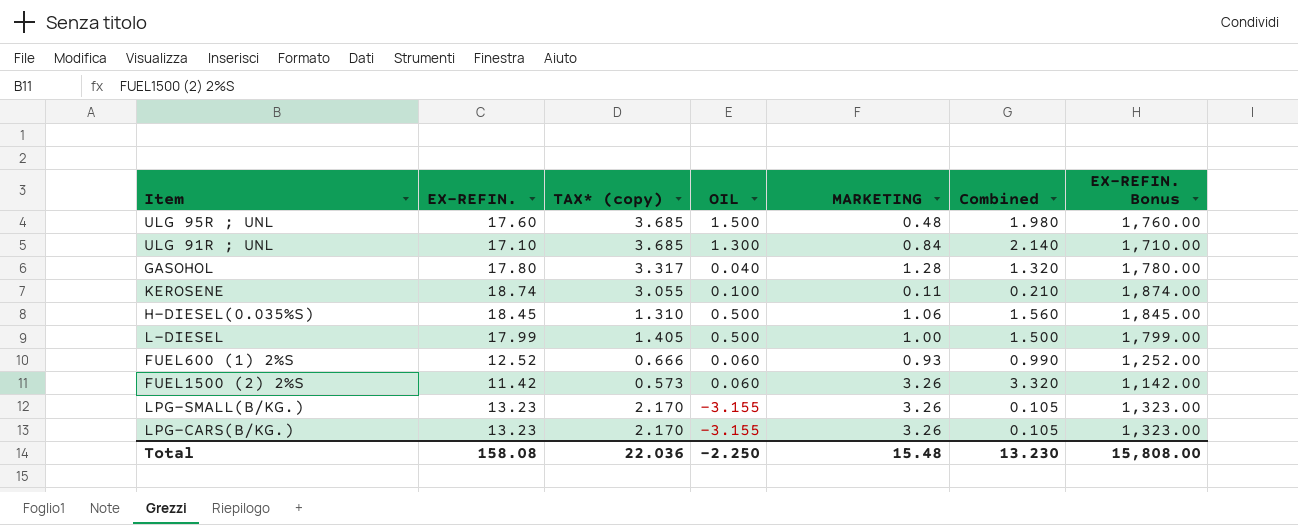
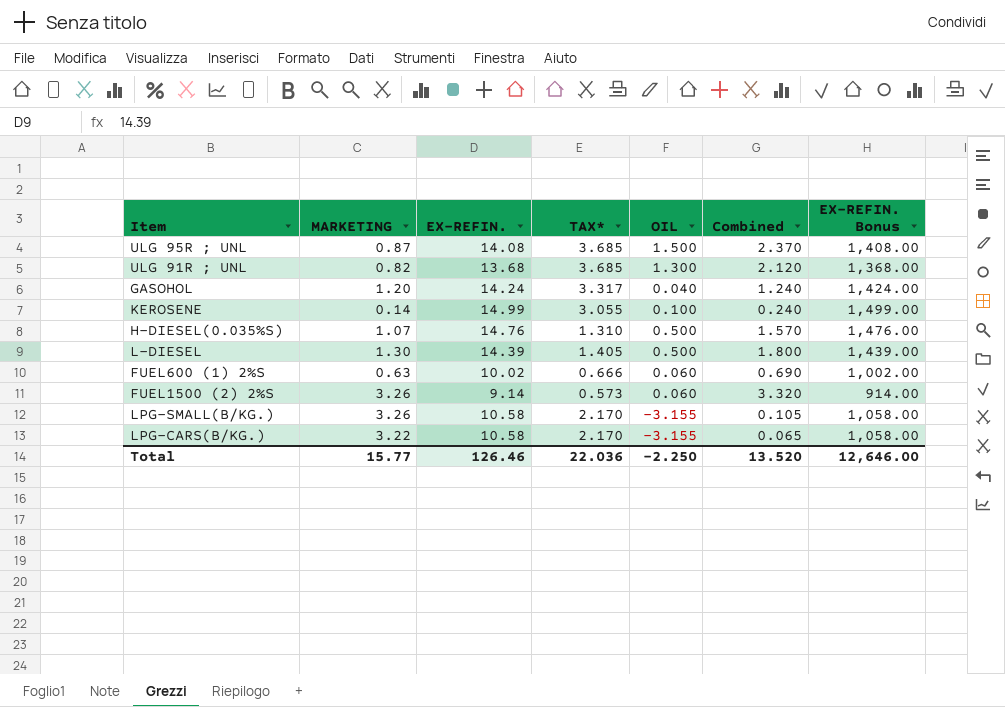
column MARKETING | position: 5 -> 2
column name: TAX* (copy) -> TAX*
ULG 95R ; UNL | MARKETING: 0.48 -> 0.87
ULG 95R ; UNL | EX-REFIN.: 17.60 -> 14.08
ULG 95R ; UNL | Combined: 1.980 -> 2.370
ULG 95R ; UNL | EX-REFIN. Bonus: 1,760.00 -> 1,408.00
ULG 91R ; UNL | MARKETING: 0.84 -> 0.82
ULG 91R ; UNL | EX-REFIN.: 17.10 -> 13.68
ULG 91R ; UNL | Combined: 2.140 -> 2.120
ULG 91R ; UNL | EX-REFIN. Bonus: 1,710.00 -> 1,368.00
GASOHOL | MARKETING: 1.28 -> 1.20
GASOHOL | EX-REFIN.: 17.80 -> 14.24
GASOHOL | Combined: 1.320 -> 1.240
GASOHOL | EX-REFIN. Bonus: 1,780.00 -> 1,424.00
KEROSENE | MARKETING: 0.11 -> 0.14
KEROSENE | EX-REFIN.: 18.74 -> 14.99
KEROSENE | Combined: 0.210 -> 0.240
KEROSENE | EX-REFIN. Bonus: 1,874.00 -> 1,499.00
H-DIESEL(0.035%S) | MARKETING: 1.06 -> 1.07
H-DIESEL(0.035%S) | EX-REFIN.: 18.45 -> 14.76
H-DIESEL(0.035%S) | Combined: 1.560 -> 1.570
H-DIESEL(0.035%S) | EX-REFIN. Bonus: 1,845.00 -> 1,476.00
L-DIESEL | MARKETING: 1.00 -> 1.30
L-DIESEL | EX-REFIN.: 17.99 -> 14.39
L-DIESEL | Combined: 1.500 -> 1.800
L-DIESEL | EX-REFIN. Bonus: 1,799.00 -> 1,439.00
FUEL600 (1) 2%S | MARKETING: 0.93 -> 0.63
FUEL600 (1) 2%S | EX-REFIN.: 12.52 -> 10.02
FUEL600 (1) 2%S | Combined: 0.990 -> 0.690
FUEL600 (1) 2%S | EX-REFIN. Bonus: 1,252.00 -> 1,002.00
FUEL1500 (2) 2%S | EX-REFIN.: 11.42 -> 9.14
FUEL1500 (2) 2%S | EX-REFIN. Bonus: 1,142.00 -> 914.00
LPG-SMALL(B/KG.) | EX-REFIN.: 13.23 -> 10.58
LPG-SMALL(B/KG.) | EX-REFIN. Bonus: 1,323.00 -> 1,058.00
LPG-CARS(B/KG.) | MARKETING: 3.26 -> 3.22
LPG-CARS(B/KG.) | EX-REFIN.: 13.23 -> 10.58
LPG-CARS(B/KG.) | Combined: 0.105 -> 0.065
LPG-CARS(B/KG.) | EX-REFIN. Bonus: 1,323.00 -> 1,058.00
Total | MARKETING: 15.48 -> 15.77
Total | EX-REFIN.: 158.08 -> 126.46
Total | Combined: 13.230 -> 13.520
Total | EX-REFIN. Bonus: 15,808.00 -> 12,646.00

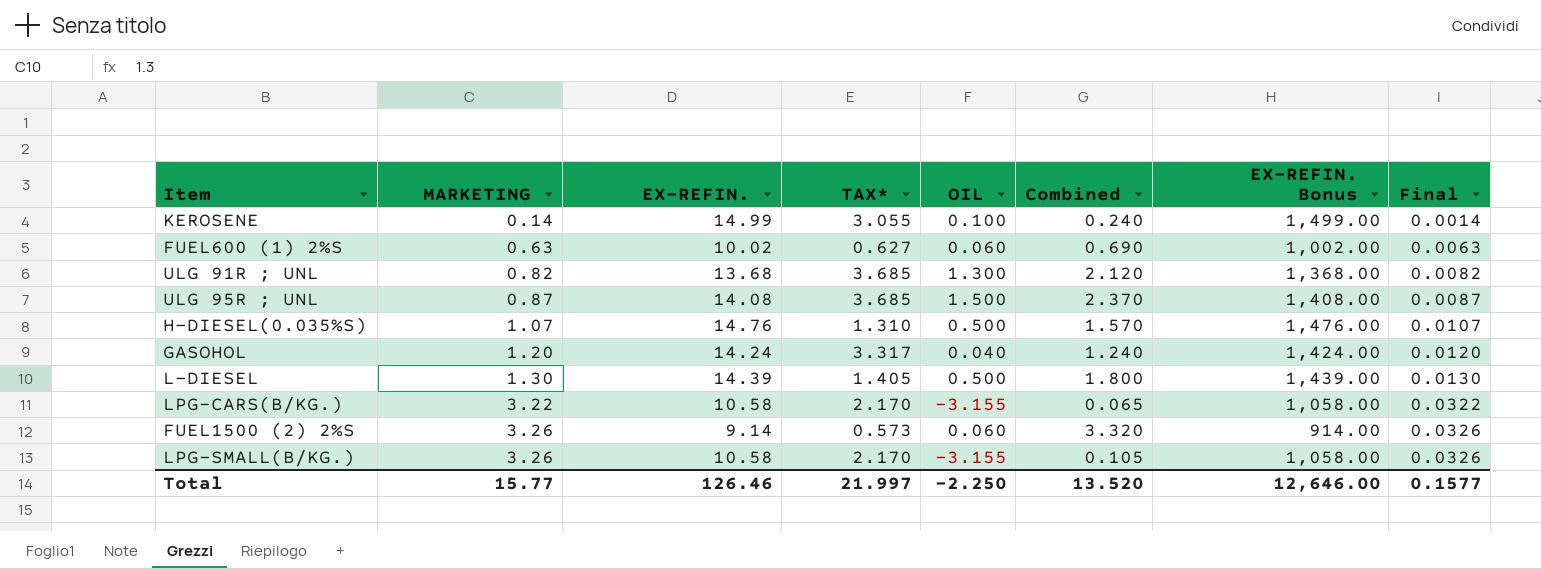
row order: none -> MARKETING ascending
column Final | formula: none -> [MARKETING] * 0.01
FUEL600 (1) 2%S | TAX*: 0.666 -> 0.627
Total | TAX*: 22.036 -> 21.997

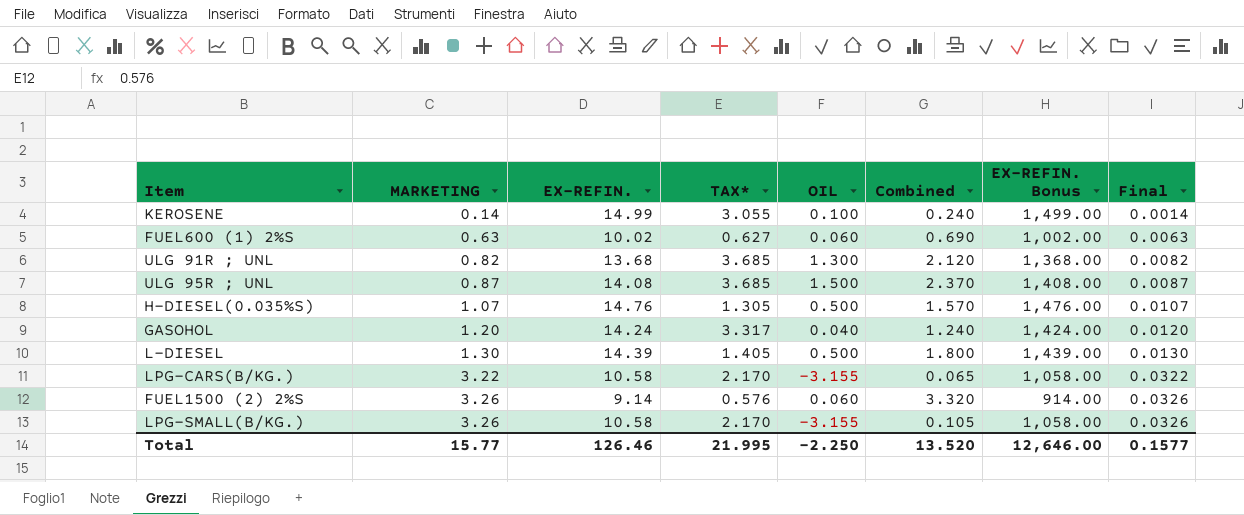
H-DIESEL(0.035%S) | TAX*: 1.310 -> 1.305
FUEL1500 (2) 2%S | TAX*: 0.573 -> 0.576
Total | TAX*: 21.997 -> 21.995

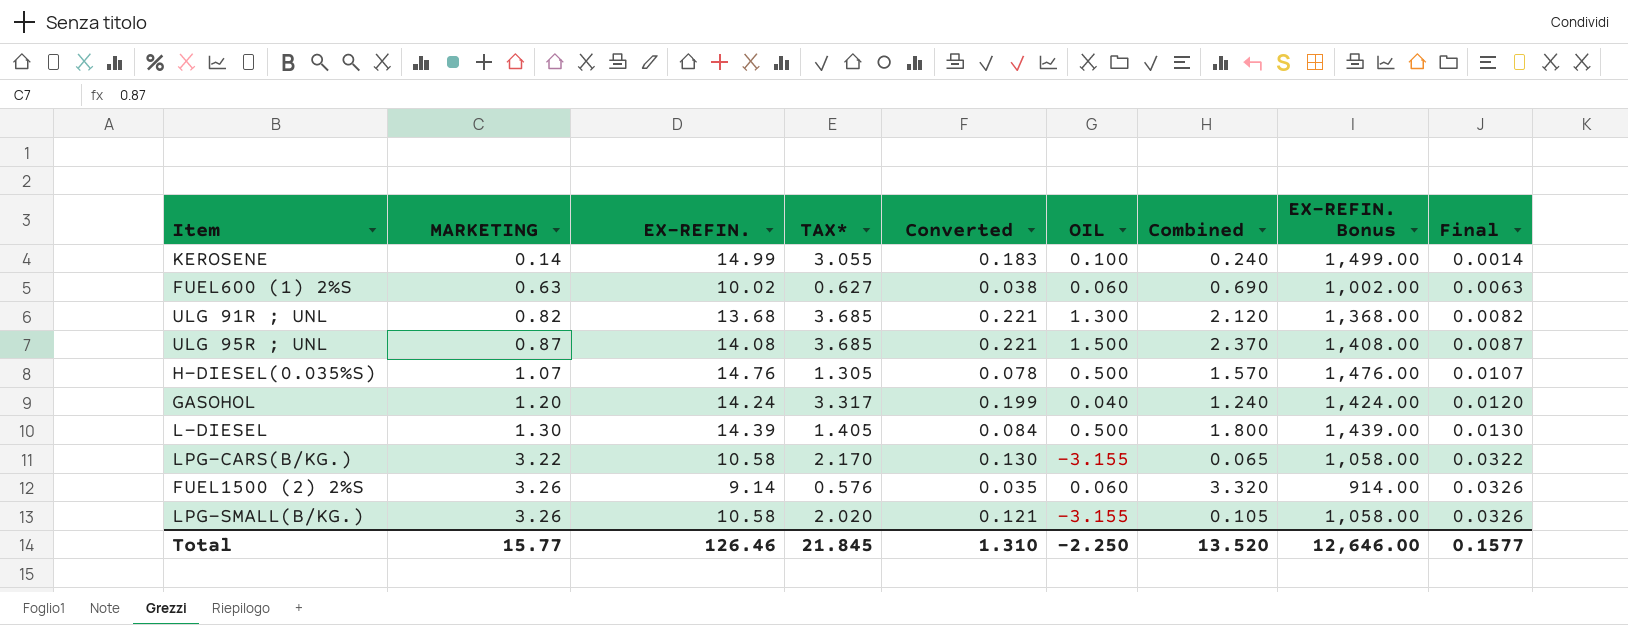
column Converted | formula: none -> [TAX*] * 0.06
LPG-SMALL(B/KG.) | TAX*: 2.170 -> 2.020
Total | TAX*: 21.995 -> 21.845

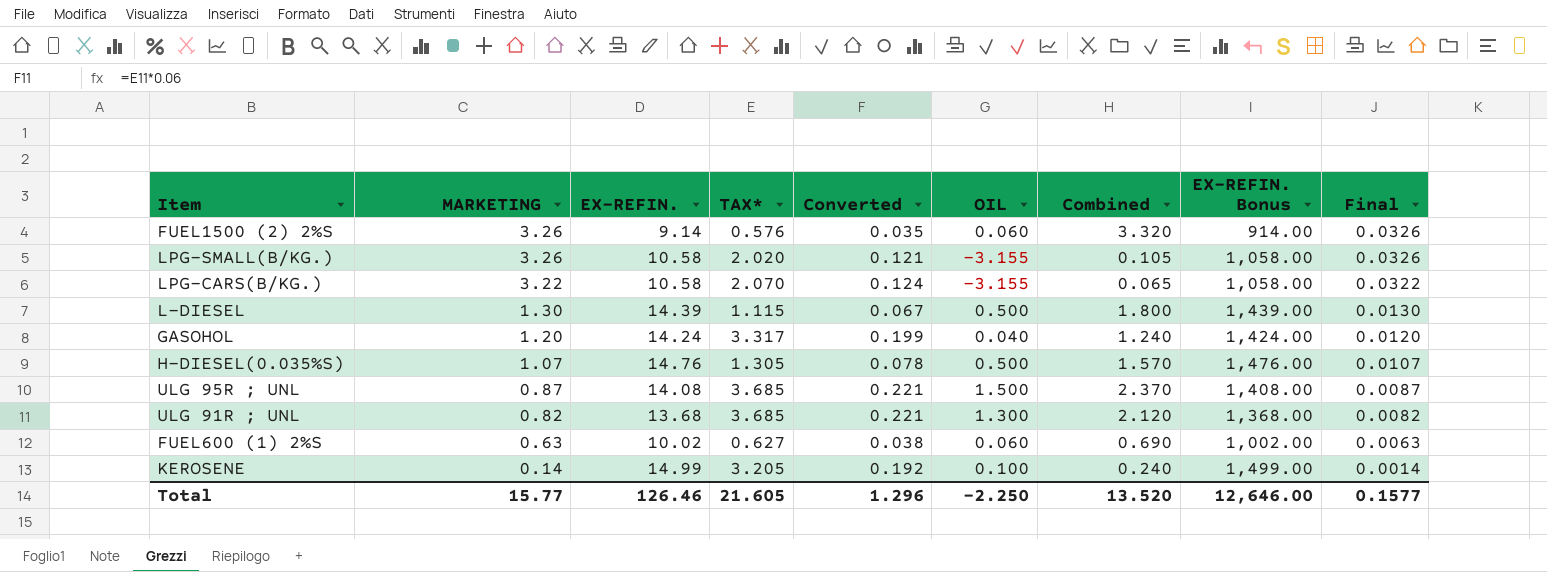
row order: MARKETING ascending -> MARKETING descending
LPG-CARS(B/KG.) | TAX*: 2.170 -> 2.070
LPG-CARS(B/KG.) | Converted: 0.130 -> 0.124
L-DIESEL | TAX*: 1.405 -> 1.115
L-DIESEL | Converted: 0.084 -> 0.067
KEROSENE | TAX*: 3.055 -> 3.205
KEROSENE | Converted: 0.183 -> 0.192
Total | TAX*: 21.845 -> 21.605
Total | Converted: 1.310 -> 1.296

